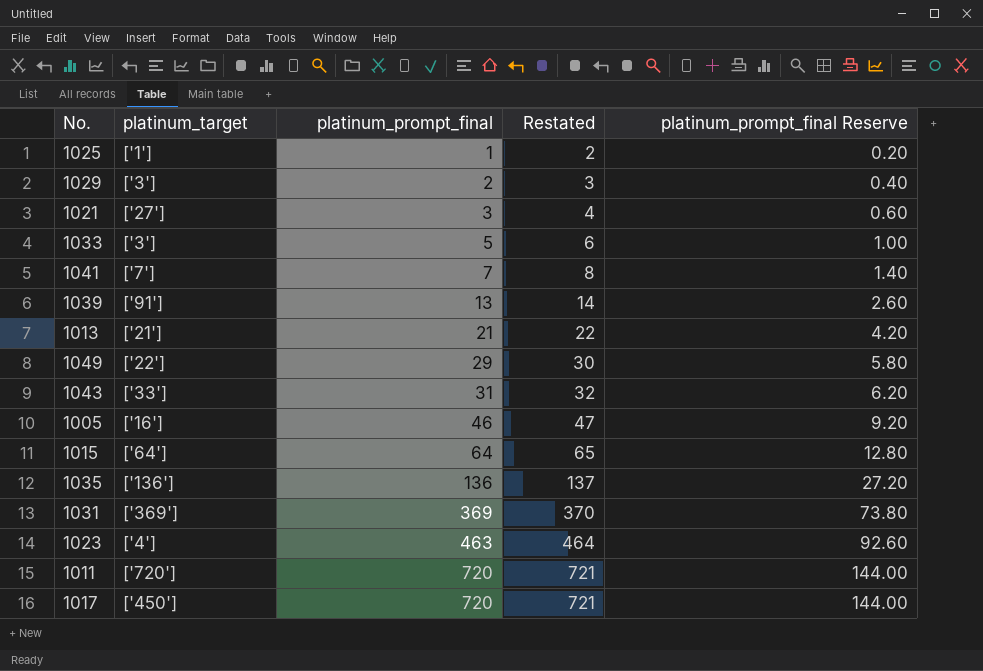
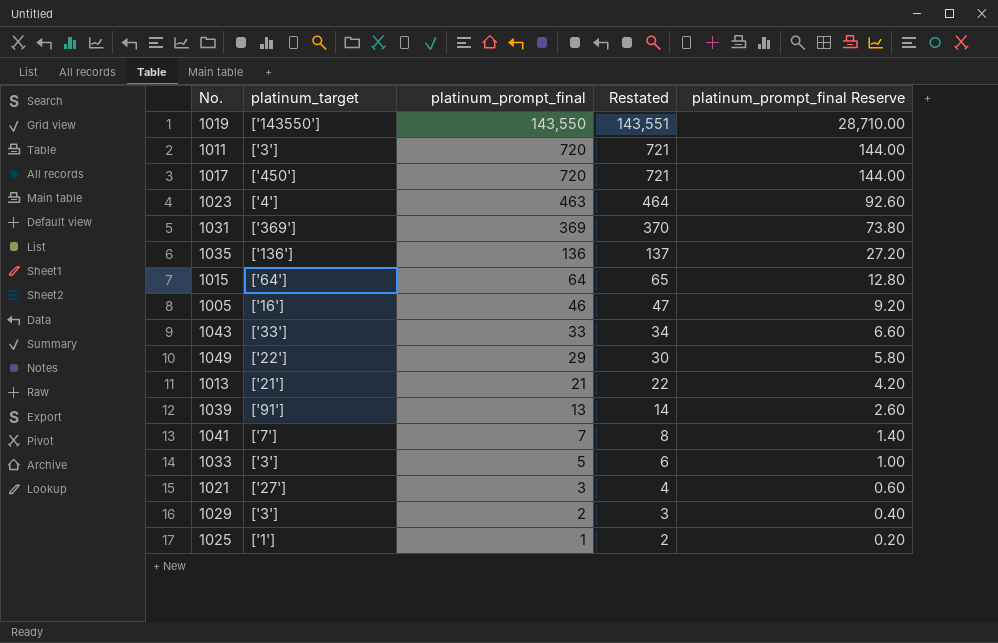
row order: platinum_prompt_final ascending -> platinum_prompt_final descending
row 1019: none -> ['143550'] | 143,550 | 143,551 | 28,710.00
1011 | platinum_target: ['720'] -> ['3']
1043 | platinum_prompt_final: 31 -> 33
1043 | Restated: 32 -> 34
1043 | platinum_prompt_final Reserve: 6.20 -> 6.60

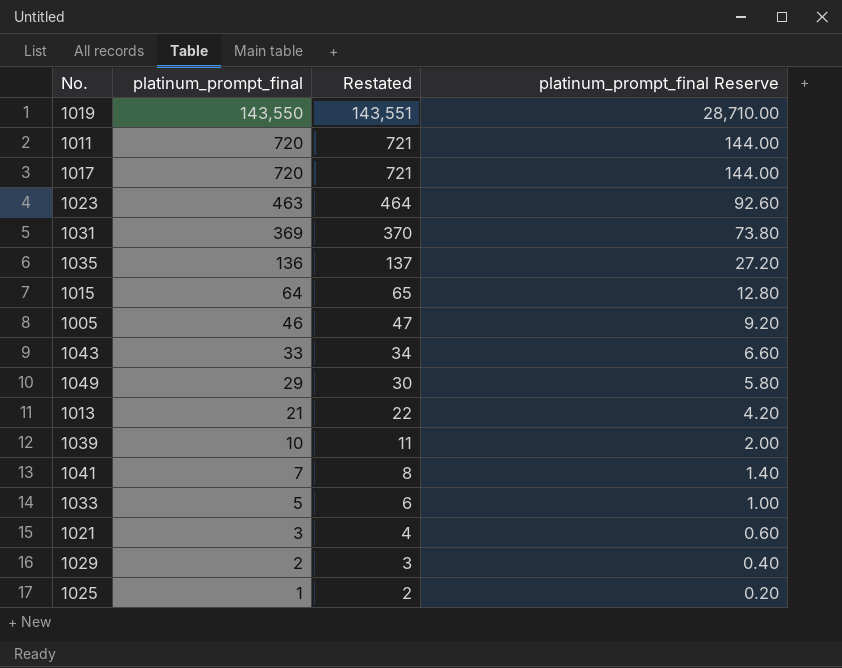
column platinum_target | position: 2 -> none
1039 | platinum_prompt_final: 13 -> 10
1039 | Restated: 14 -> 11
1039 | platinum_prompt_final Reserve: 2.60 -> 2.00

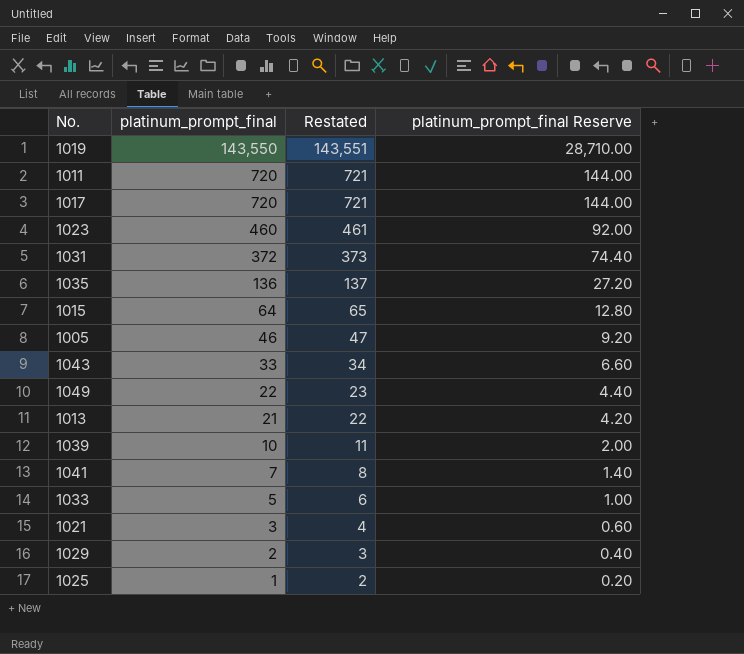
1023 | platinum_prompt_final: 463 -> 460
1023 | Restated: 464 -> 461
1023 | platinum_prompt_final Reserve: 92.60 -> 92.00
1031 | platinum_prompt_final: 369 -> 372
1031 | Restated: 370 -> 373
1031 | platinum_prompt_final Reserve: 73.80 -> 74.40
1049 | platinum_prompt_final: 29 -> 22
1049 | Restated: 30 -> 23
1049 | platinum_prompt_final Reserve: 5.80 -> 4.40

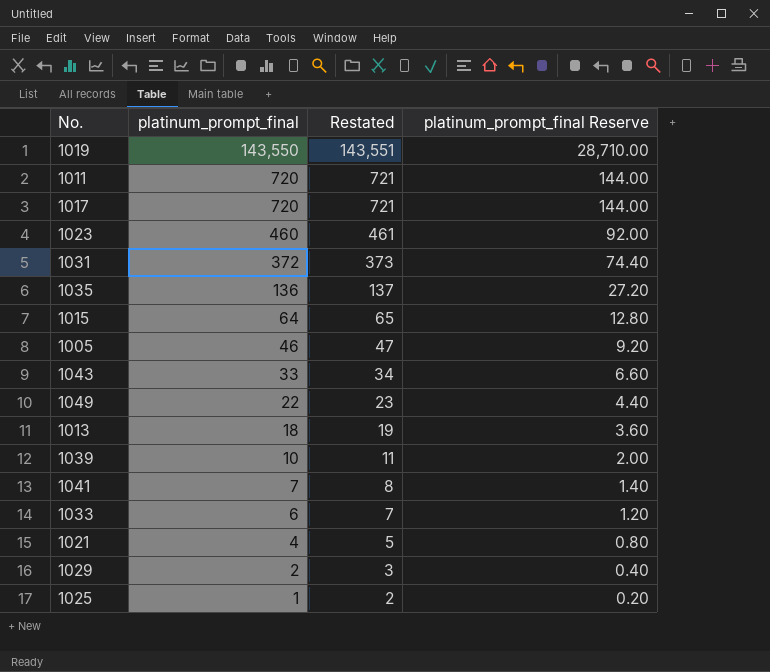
1013 | platinum_prompt_final: 21 -> 18
1013 | Restated: 22 -> 19
1013 | platinum_prompt_final Reserve: 4.20 -> 3.60
1033 | platinum_prompt_final: 5 -> 6
1033 | Restated: 6 -> 7
1033 | platinum_prompt_final Reserve: 1.00 -> 1.20
1021 | platinum_prompt_final: 3 -> 4
1021 | Restated: 4 -> 5
1021 | platinum_prompt_final Reserve: 0.60 -> 0.80

